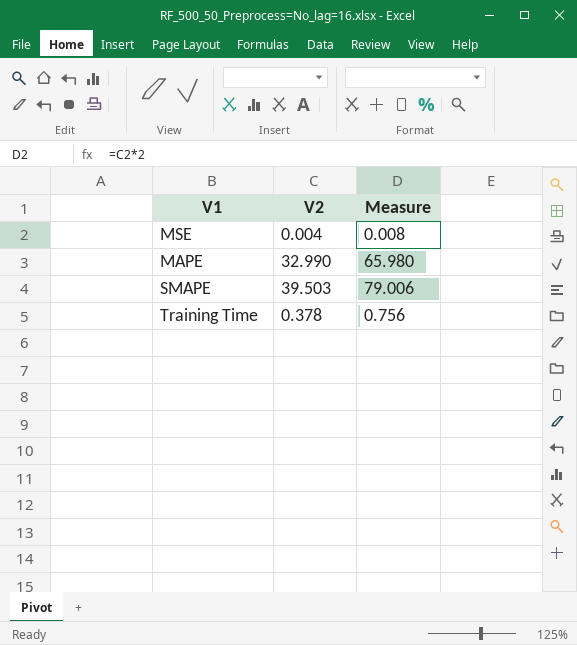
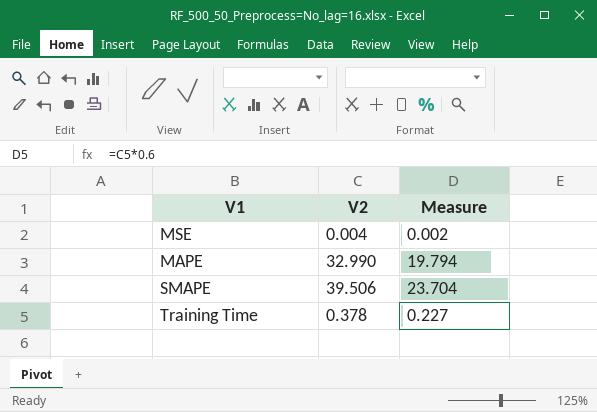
column Measure | formula: [V2] * 2 -> [V2] * 0.6
SMAPE | V2: 39.503 -> 39.506

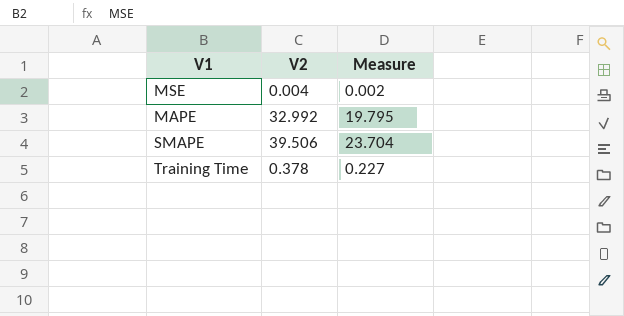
MAPE | V2: 32.990 -> 32.992
MAPE | Measure: 19.794 -> 19.795

